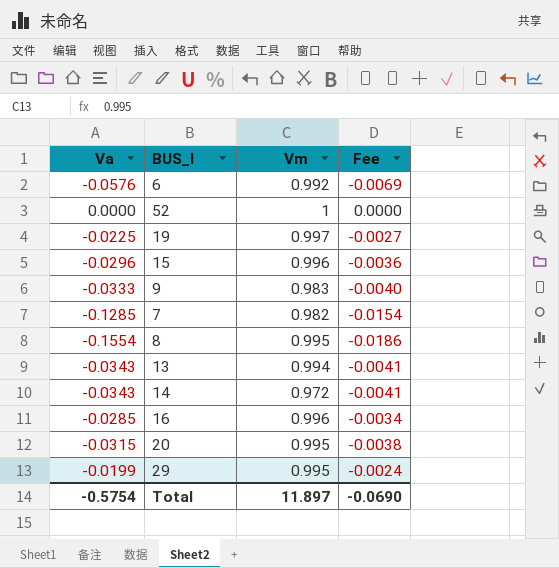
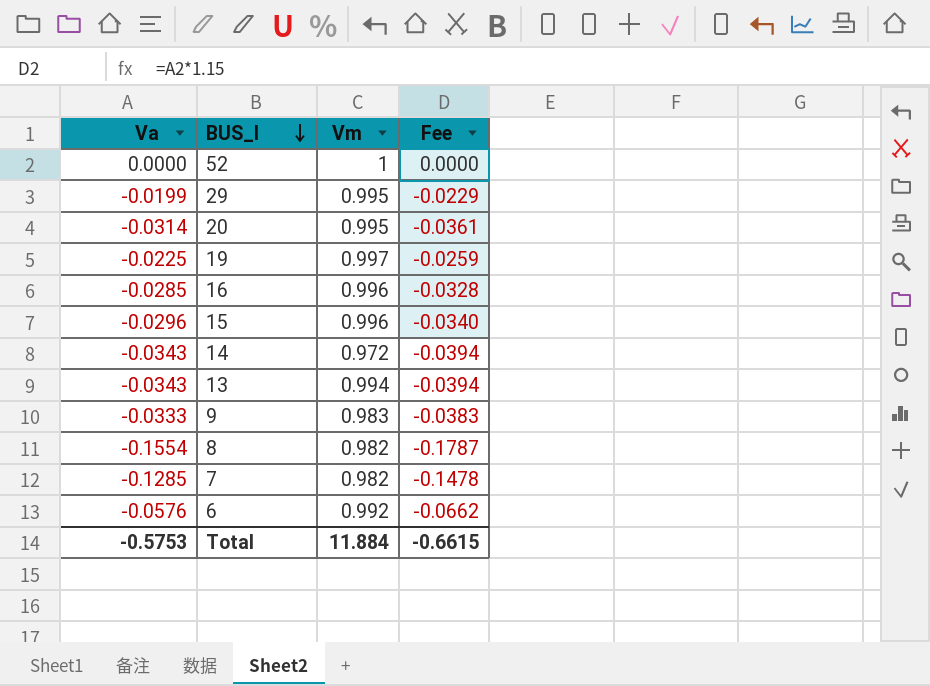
row order: none -> BUS_I descending
column Fee | formula: [Va] * 0.12 -> [Va] * 1.15
20 | Va: -0.0315 -> -0.0314
8 | Vm: 0.995 -> 0.982
Total | Va: -0.5754 -> -0.5753
Total | Vm: 11.897 -> 11.884
Total | Fee: -0.0690 -> -0.6615

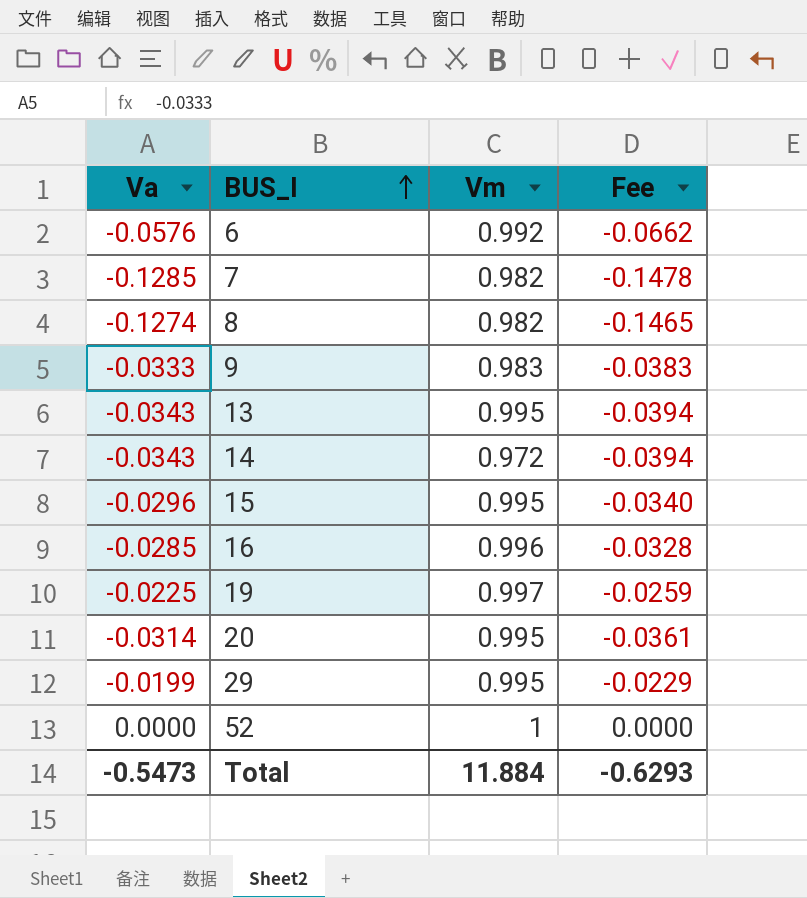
row order: BUS_I descending -> BUS_I ascending
8 | Va: -0.1554 -> -0.1274
8 | Fee: -0.1787 -> -0.1465
13 | Vm: 0.994 -> 0.995
15 | Vm: 0.996 -> 0.995
Total | Va: -0.5753 -> -0.5473
Total | Fee: -0.6615 -> -0.6293

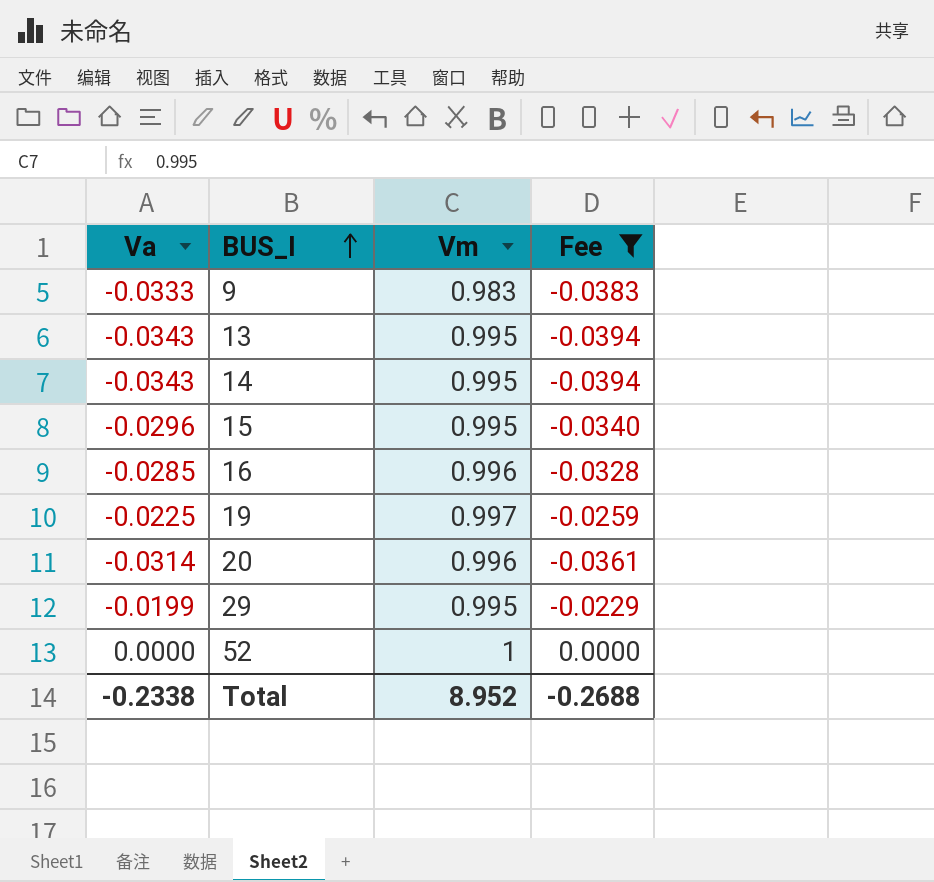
filter: none -> Fee >= -0.0394
14 | Vm: 0.972 -> 0.995
20 | Vm: 0.995 -> 0.996
Total | Va: -0.5473 -> -0.2338
Total | Vm: 11.884 -> 8.952
Total | Fee: -0.6293 -> -0.2688

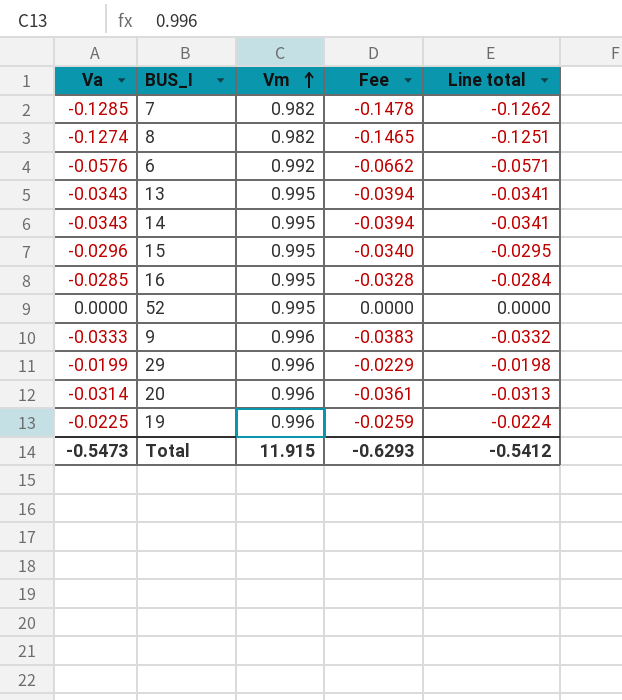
filter: Fee >= -0.0394 -> none
row order: BUS_I ascending -> Vm ascending
column Line total | formula: none -> [Va] * [Vm]
16 | Vm: 0.996 -> 0.995
52 | Vm: 1 -> 0.995
9 | Vm: 0.983 -> 0.996
29 | Vm: 0.995 -> 0.996
19 | Vm: 0.997 -> 0.996
Total | Va: -0.2338 -> -0.5473
Total | Vm: 8.952 -> 11.915
Total | Fee: -0.2688 -> -0.6293

